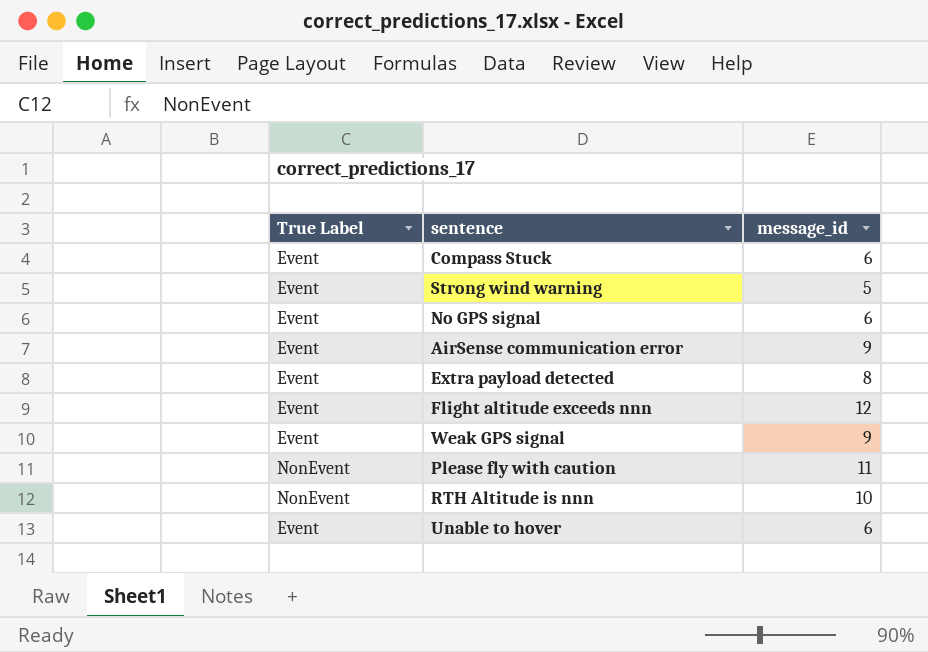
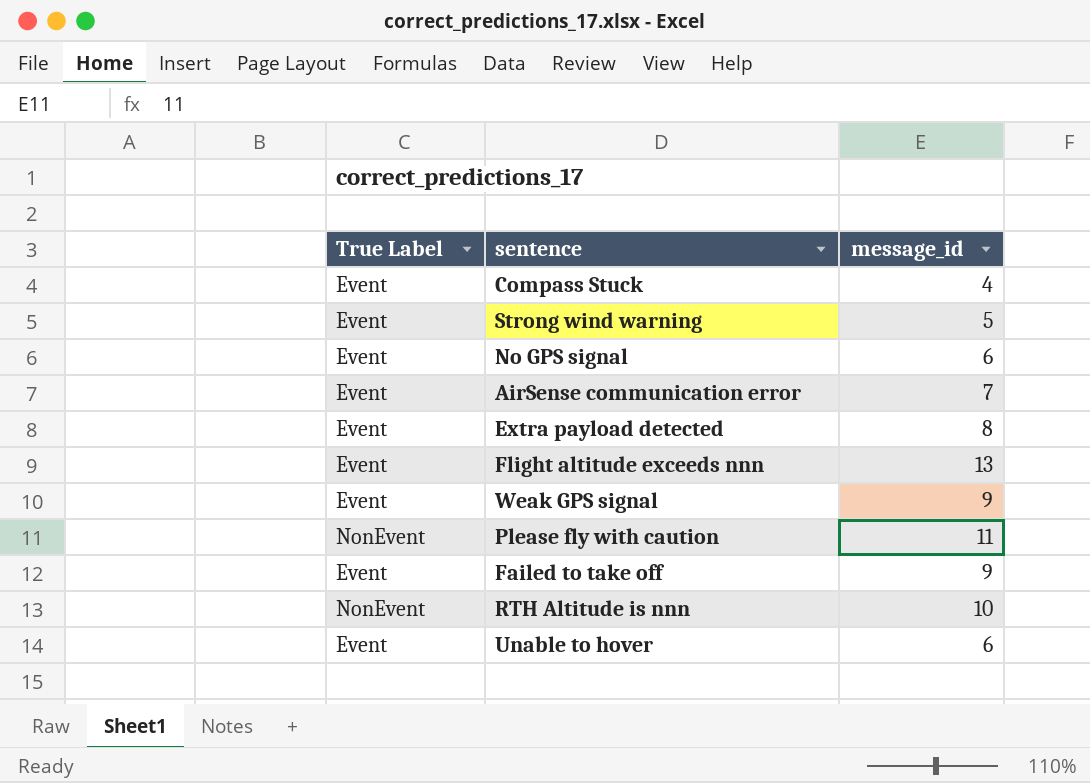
Compass Stuck | message_id: 6 -> 4
AirSense communication error | message_id: 9 -> 7
Flight altitude exceeds nnn | message_id: 12 -> 13
row Failed to take off: none -> Event | 9

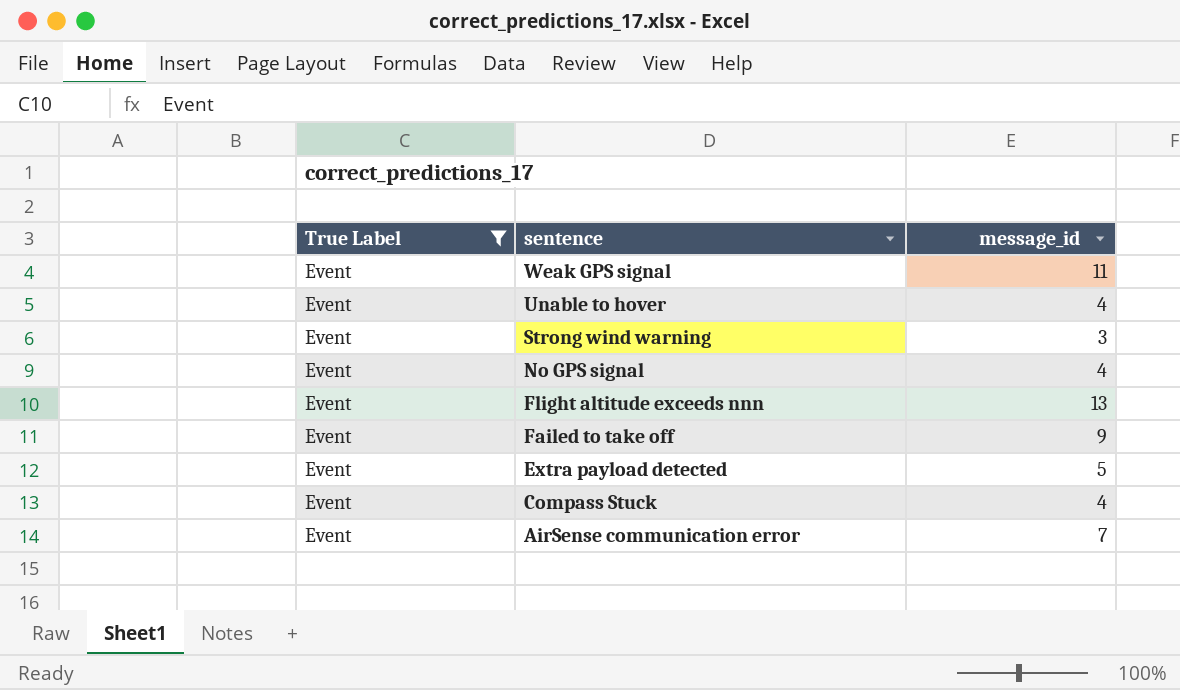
filter: none -> True Label = Event
row order: none -> sentence descending
Weak GPS signal | message_id: 9 -> 11
Unable to hover | message_id: 6 -> 4
Strong wind warning | message_id: 5 -> 3
No GPS signal | message_id: 6 -> 4
Extra payload detected | message_id: 8 -> 5

